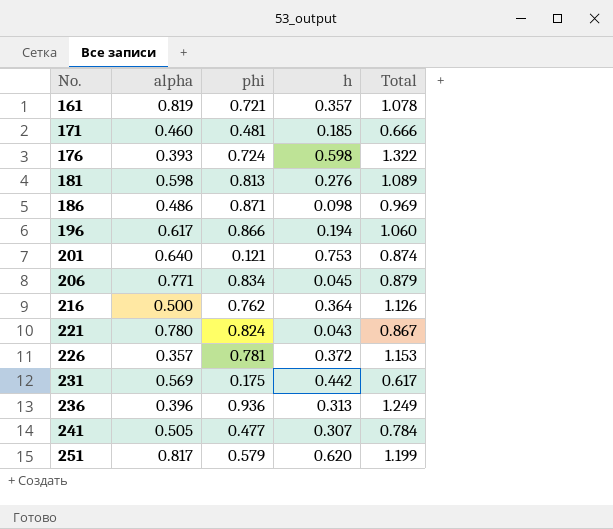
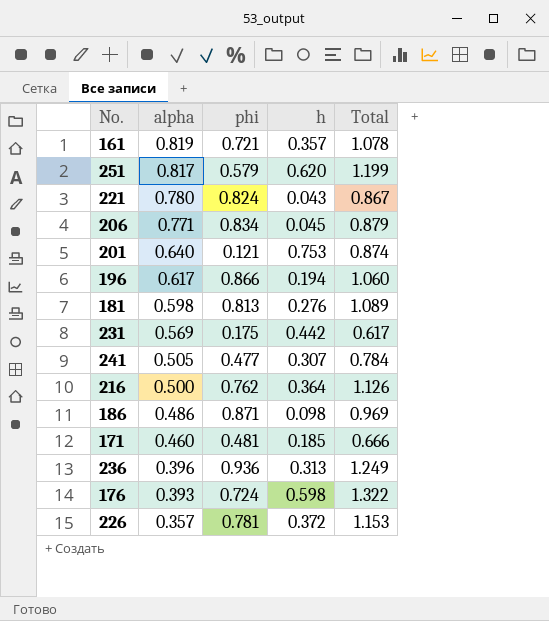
row order: No. ascending -> alpha descending

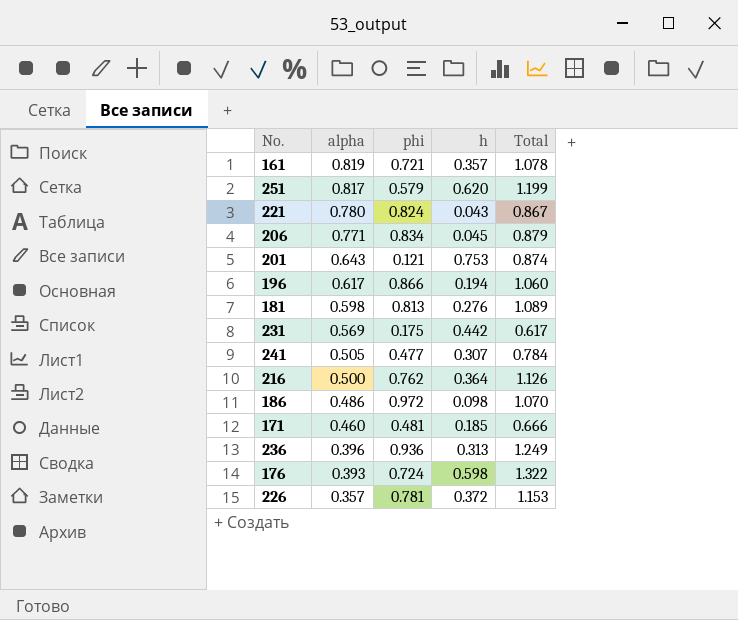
201 | alpha: 0.640 -> 0.643
186 | phi: 0.871 -> 0.972
186 | Total: 0.969 -> 1.070

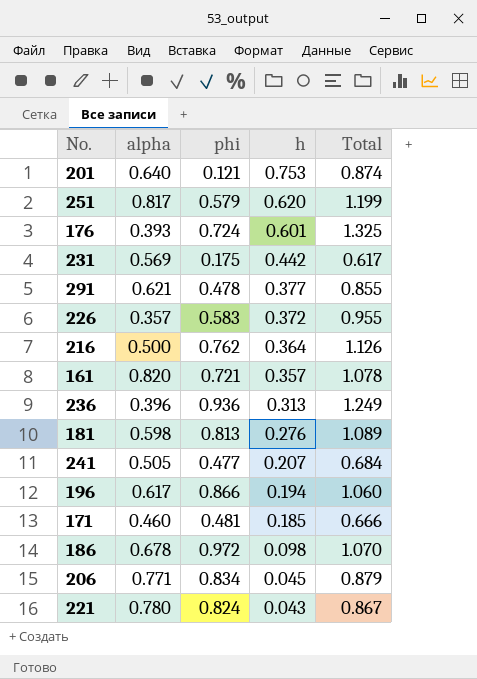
row order: alpha descending -> h descending
201 | alpha: 0.643 -> 0.640
176 | h: 0.598 -> 0.601
176 | Total: 1.322 -> 1.325
row 291: none -> 0.621 | 0.478 | 0.377 | 0.855
226 | phi: 0.781 -> 0.583
226 | Total: 1.153 -> 0.955
161 | alpha: 0.819 -> 0.820
241 | h: 0.307 -> 0.207
241 | Total: 0.784 -> 0.684
186 | alpha: 0.486 -> 0.678

